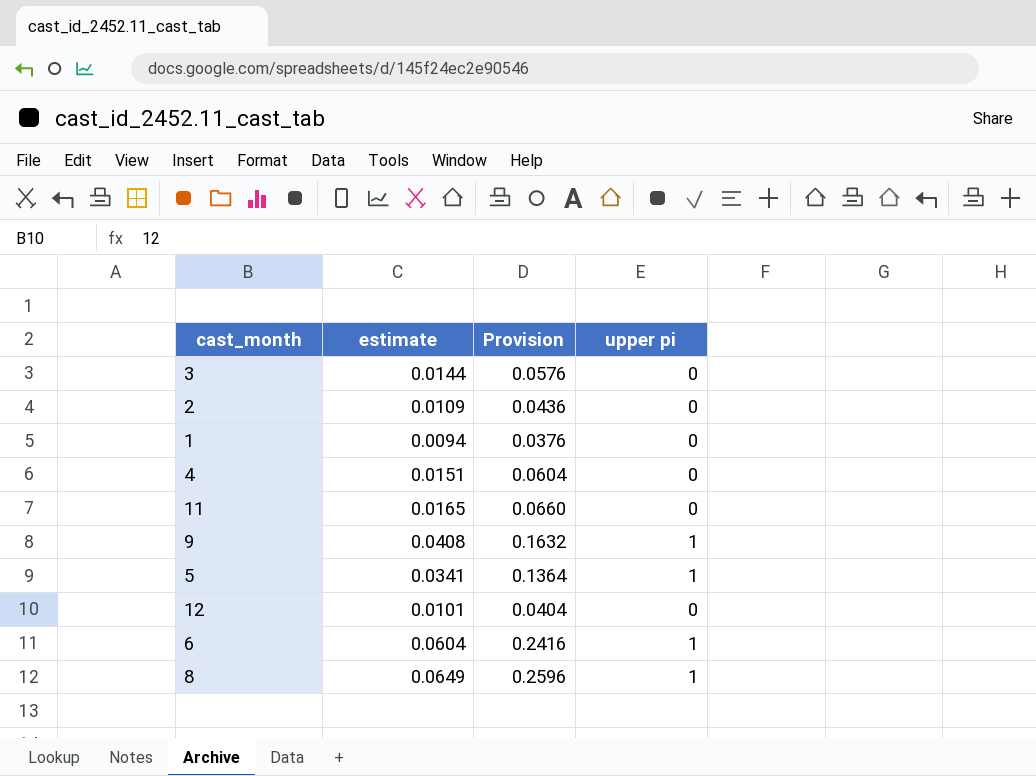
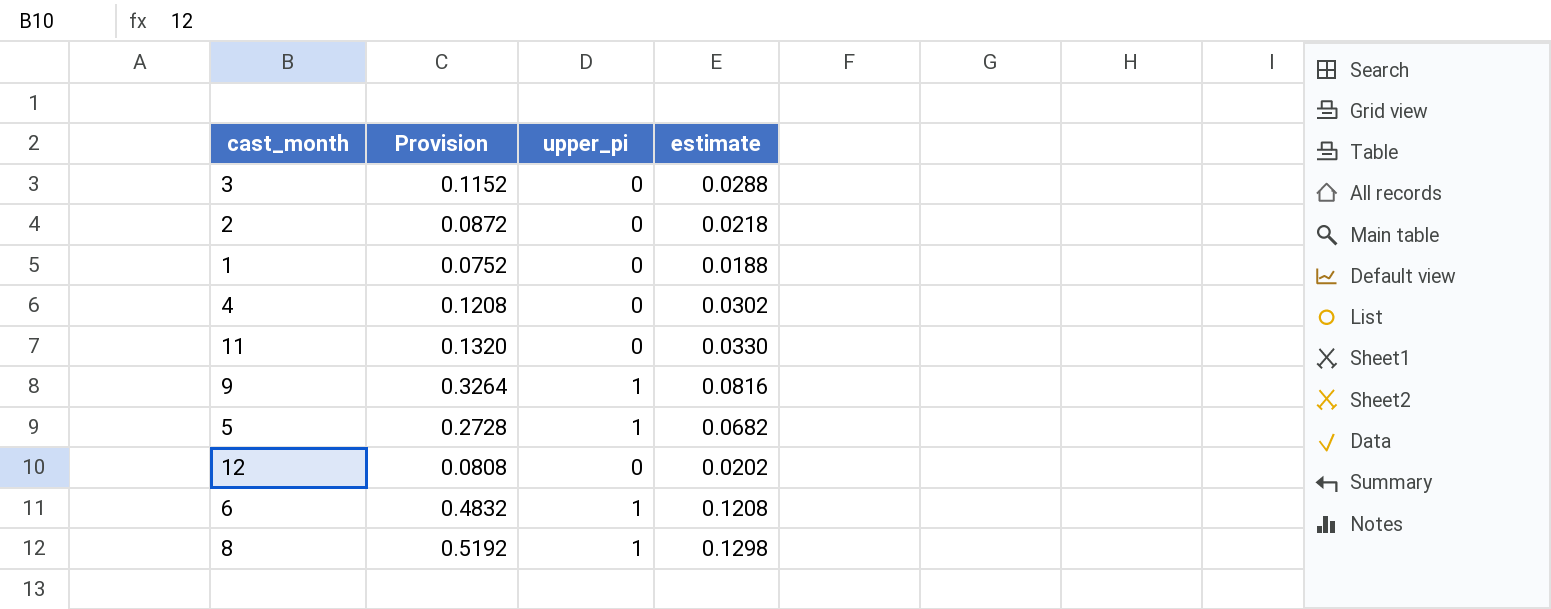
column name: upper pi -> upper_pi
column estimate | position: 2 -> 4
3 | Provision: 0.0576 -> 0.1152
3 | estimate: 0.0144 -> 0.0288
2 | Provision: 0.0436 -> 0.0872
2 | estimate: 0.0109 -> 0.0218
1 | Provision: 0.0376 -> 0.0752
1 | estimate: 0.0094 -> 0.0188
4 | Provision: 0.0604 -> 0.1208
4 | estimate: 0.0151 -> 0.0302
11 | Provision: 0.0660 -> 0.1320
11 | estimate: 0.0165 -> 0.0330
9 | Provision: 0.1632 -> 0.3264
9 | estimate: 0.0408 -> 0.0816
5 | Provision: 0.1364 -> 0.2728
5 | estimate: 0.0341 -> 0.0682
12 | Provision: 0.0404 -> 0.0808
12 | estimate: 0.0101 -> 0.0202
6 | Provision: 0.2416 -> 0.4832
6 | estimate: 0.0604 -> 0.1208
8 | Provision: 0.2596 -> 0.5192
8 | estimate: 0.0649 -> 0.1298

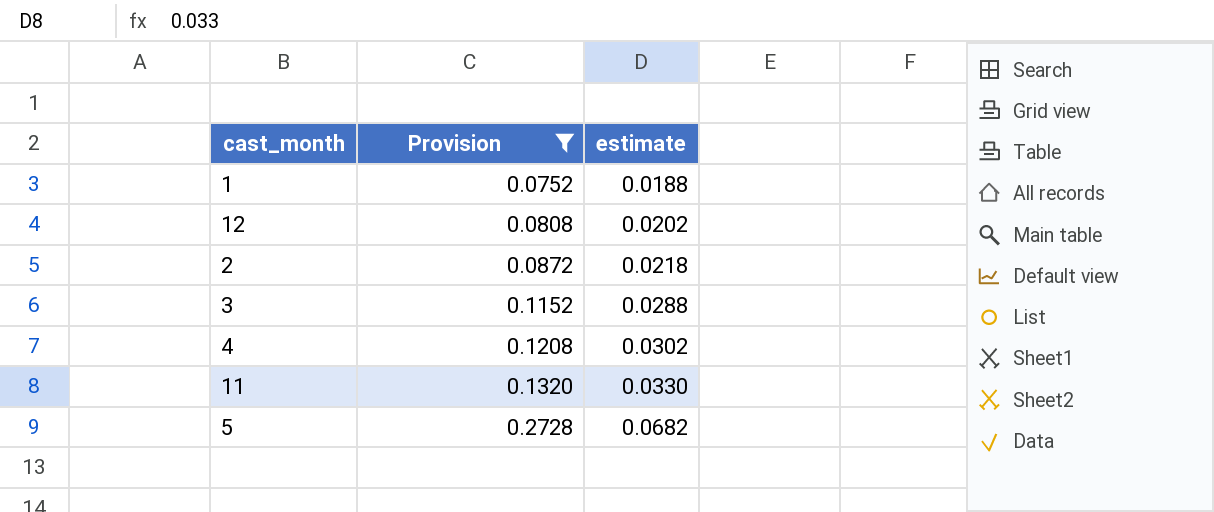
filter: none -> Provision <= 0.2728
row order: none -> Provision ascending
column upper_pi | position: 3 -> none

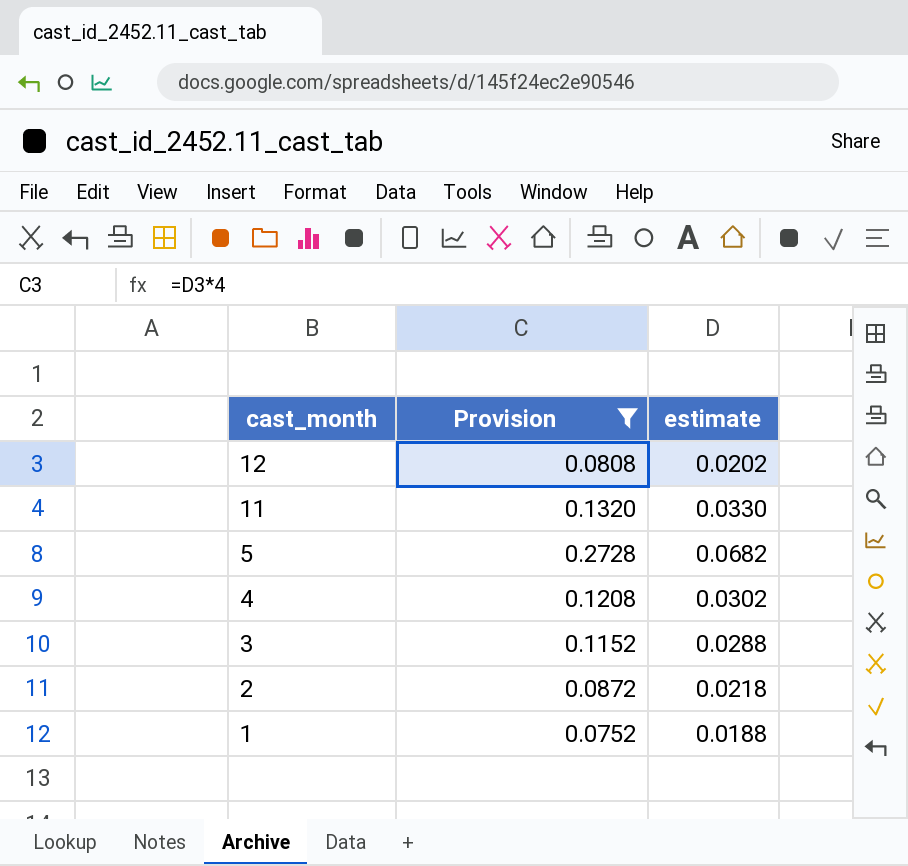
row order: Provision ascending -> cast_month descending

